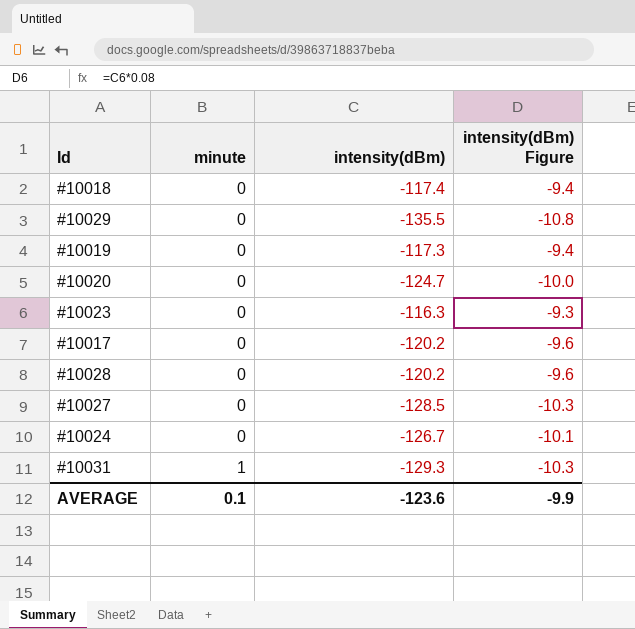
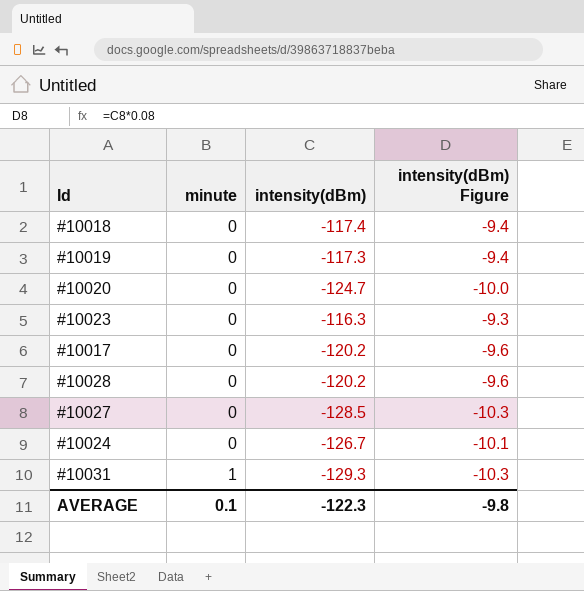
row #10029: 0 | -135.5 | -10.8 -> none
AVERAGE | intensity(dBm): -123.6 -> -122.3
AVERAGE | intensity(dBm) Figure: -9.9 -> -9.8

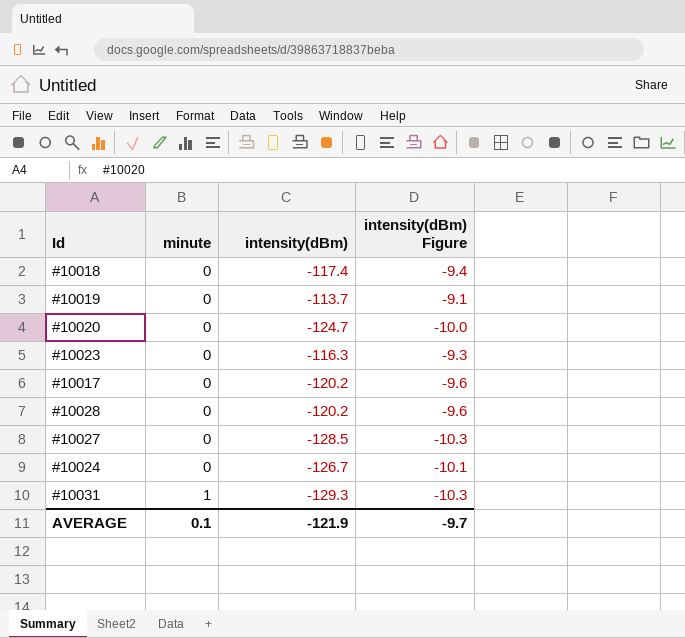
#10019 | intensity(dBm): -117.3 -> -113.7
#10019 | intensity(dBm) Figure: -9.4 -> -9.1
AVERAGE | intensity(dBm): -122.3 -> -121.9
AVERAGE | intensity(dBm) Figure: -9.8 -> -9.7

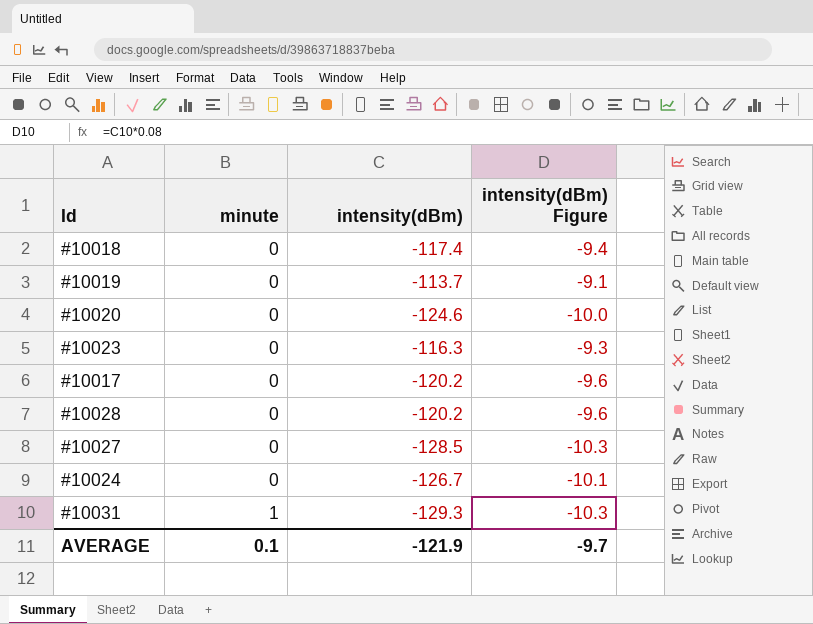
#10020 | intensity(dBm): -124.7 -> -124.6

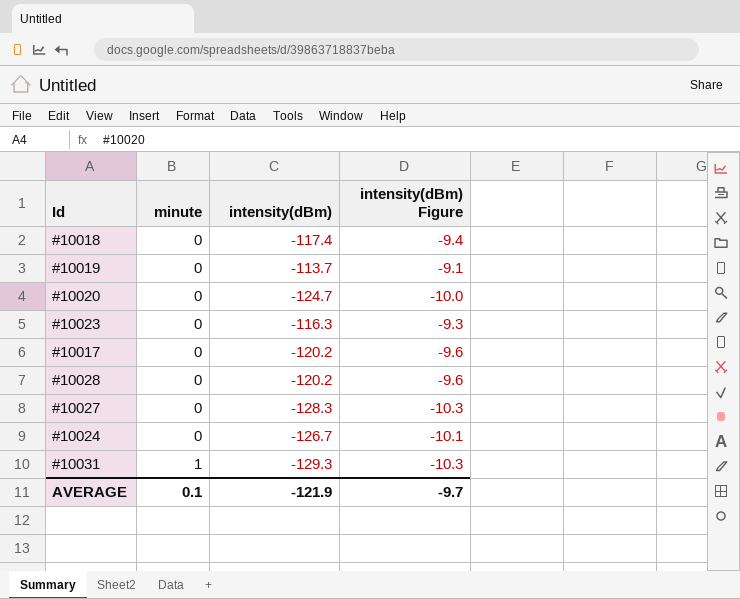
#10020 | intensity(dBm): -124.6 -> -124.7
#10027 | intensity(dBm): -128.5 -> -128.3

